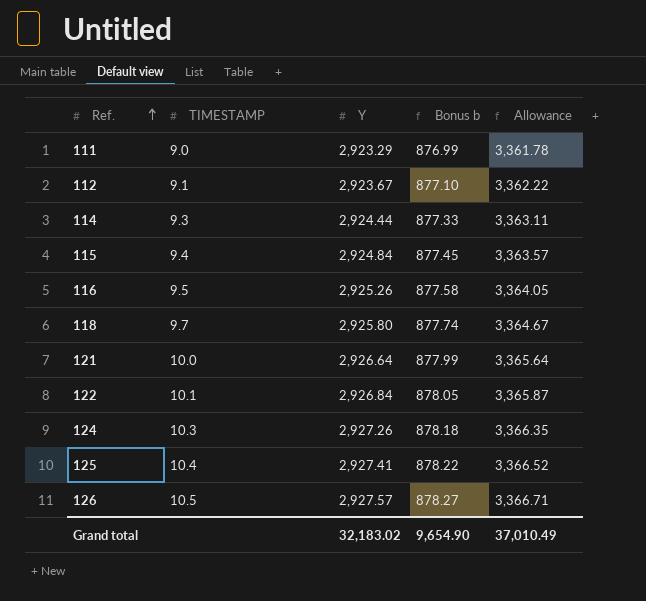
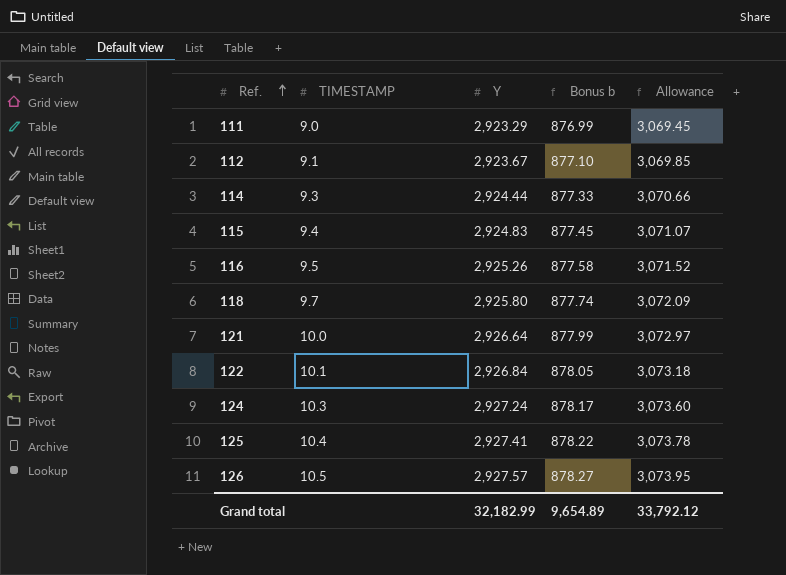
column Allowance | formula: [Y] * 1.15 -> [Y] * 1.05
115 | Y: 2,924.84 -> 2,924.83
124 | Y: 2,927.26 -> 2,927.24
124 | Bonus b: 878.18 -> 878.17
Grand total | Y: 32,183.02 -> 32,182.99
Grand total | Bonus b: 9,654.90 -> 9,654.89
Grand total | Allowance: 37,010.49 -> 33,792.12

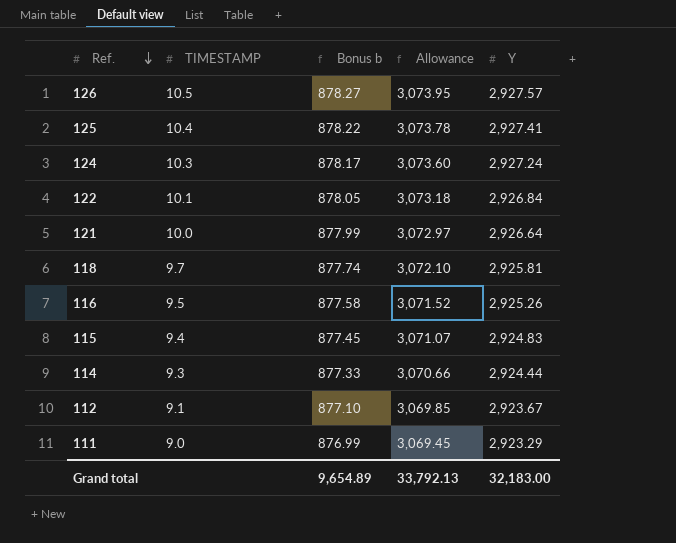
row order: Ref. ascending -> Ref. descending
column Y | position: 3 -> 5
118 | Allowance: 3,072.09 -> 3,072.10
118 | Y: 2,925.80 -> 2,925.81
Grand total | Allowance: 33,792.12 -> 33,792.13
Grand total | Y: 32,182.99 -> 32,183.00

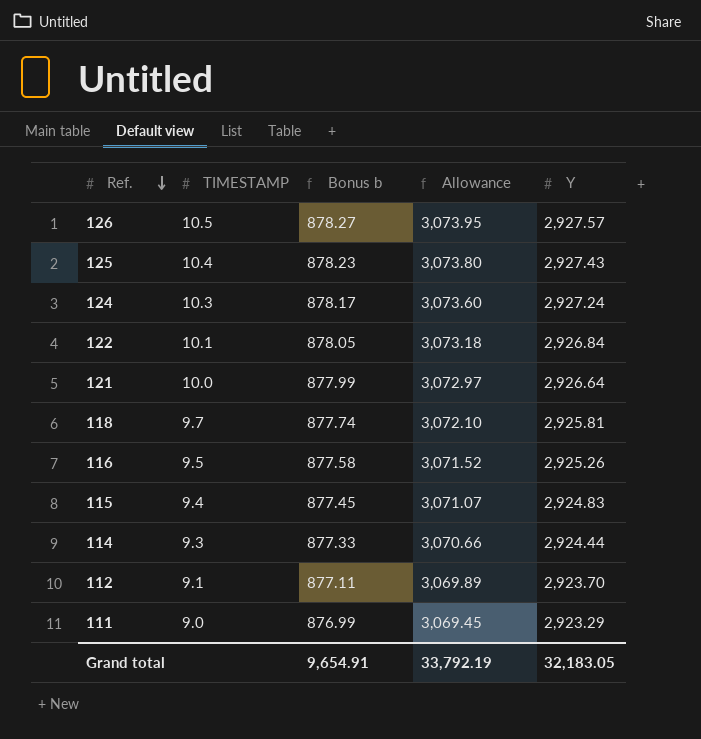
125 | Bonus b: 878.22 -> 878.23
125 | Allowance: 3,073.78 -> 3,073.80
125 | Y: 2,927.41 -> 2,927.43
112 | Bonus b: 877.10 -> 877.11
112 | Allowance: 3,069.85 -> 3,069.89
112 | Y: 2,923.67 -> 2,923.70
Grand total | Bonus b: 9,654.89 -> 9,654.91
Grand total | Allowance: 33,792.13 -> 33,792.19
Grand total | Y: 32,183.00 -> 32,183.05

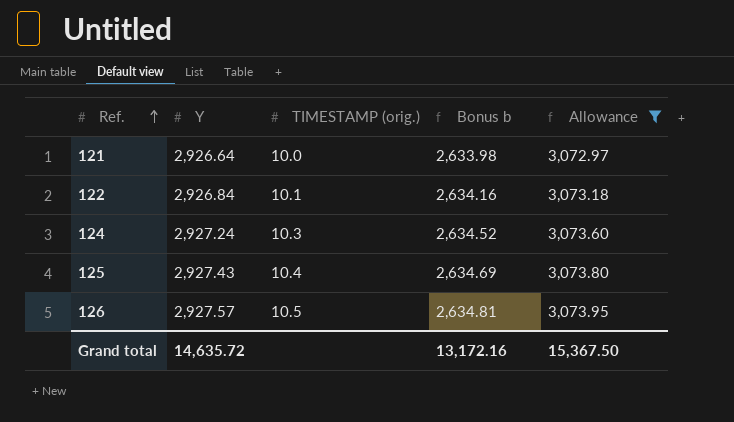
filter: none -> Allowance >= 3,072.97
row order: Ref. descending -> Ref. ascending
column Y | position: 5 -> 2
column name: TIMESTAMP -> TIMESTAMP (orig.)
column Bonus b | formula: [Y] * 0.3 -> [Y] * 0.9
Grand total | Y: 32,183.05 -> 14,635.72
Grand total | Bonus b: 9,654.91 -> 13,172.16
Grand total | Allowance: 33,792.19 -> 15,367.50

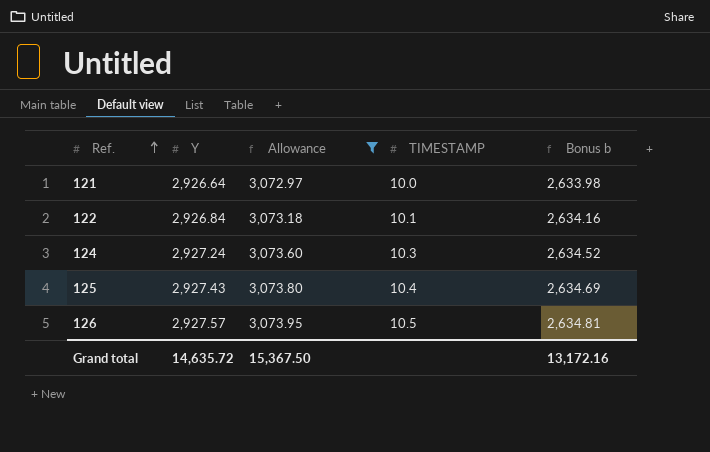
column Allowance | position: 5 -> 3
column name: TIMESTAMP (orig.) -> TIMESTAMP

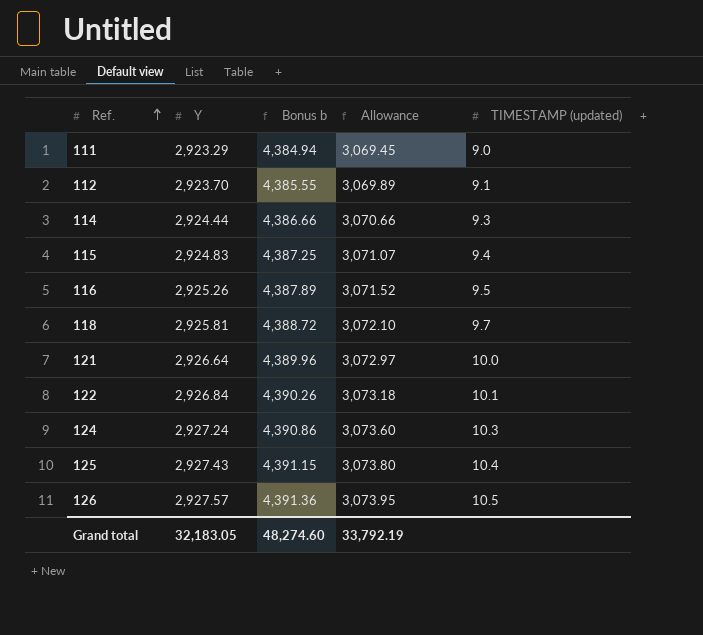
filter: Allowance >= 3,072.97 -> none
column Bonus b | formula: [Y] * 0.9 -> [Y] * 1.5
column Bonus b | position: 5 -> 3
column name: TIMESTAMP -> TIMESTAMP (updated)
Grand total | Y: 14,635.72 -> 32,183.05
Grand total | Bonus b: 13,172.16 -> 48,274.60
Grand total | Allowance: 15,367.50 -> 33,792.19

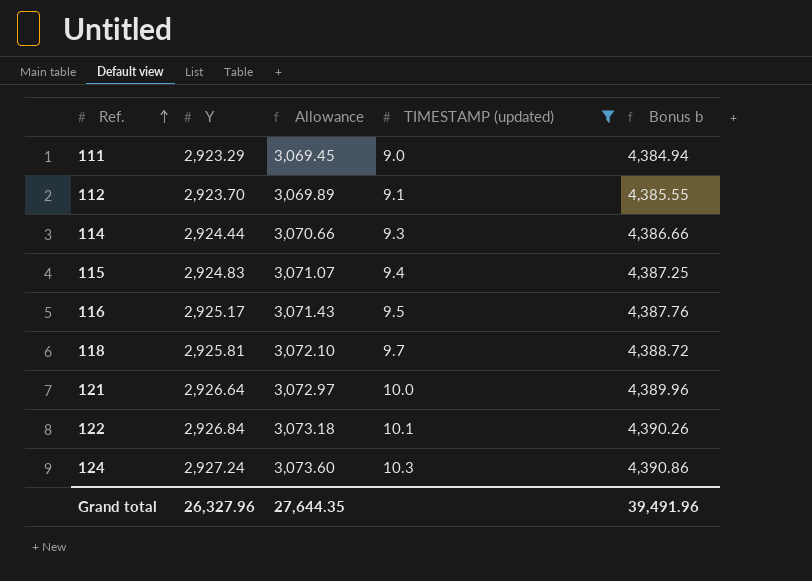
filter: none -> TIMESTAMP (updated) <= 10.3
column Bonus b | position: 3 -> 5
116 | Y: 2,925.26 -> 2,925.17
116 | Allowance: 3,071.52 -> 3,071.43
116 | Bonus b: 4,387.89 -> 4,387.76
Grand total | Y: 32,183.05 -> 26,327.96
Grand total | Allowance: 33,792.19 -> 27,644.35
Grand total | Bonus b: 48,274.60 -> 39,491.96

